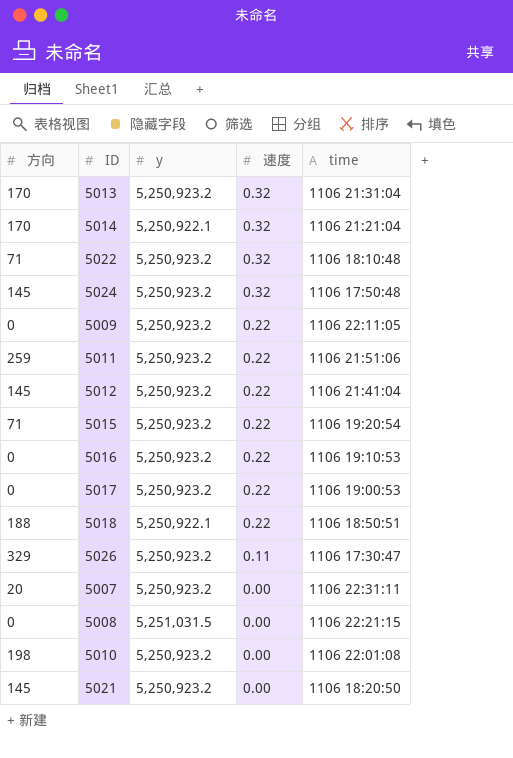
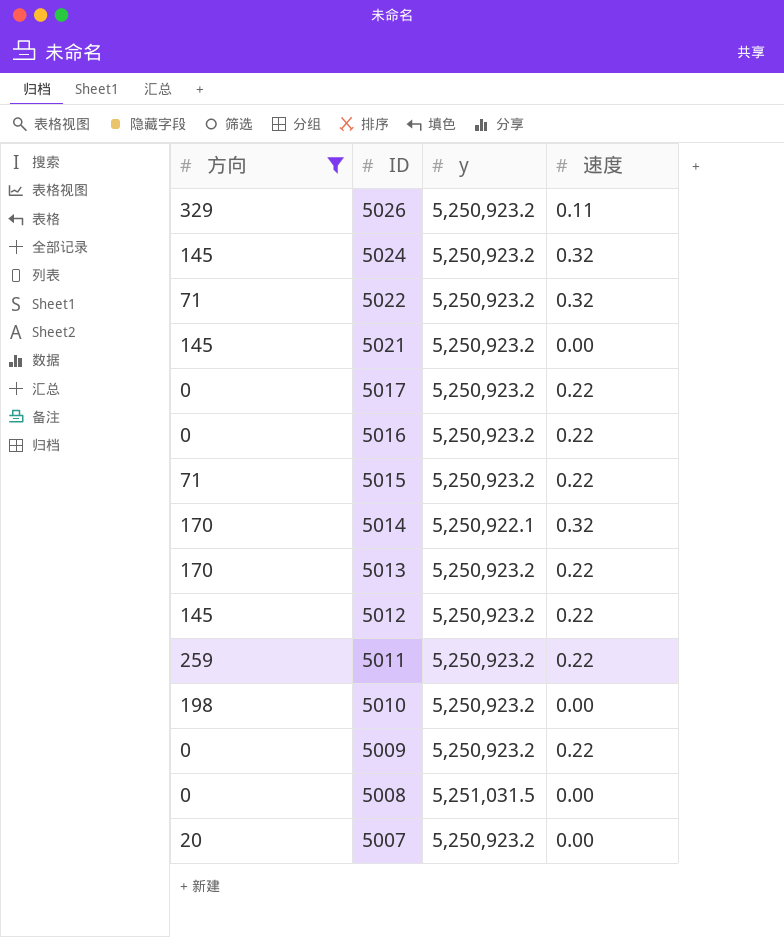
filter: none -> 方向 != 188
row order: 速度 descending -> ID descending
column time | position: 5 -> none
5013 | 速度: 0.32 -> 0.22

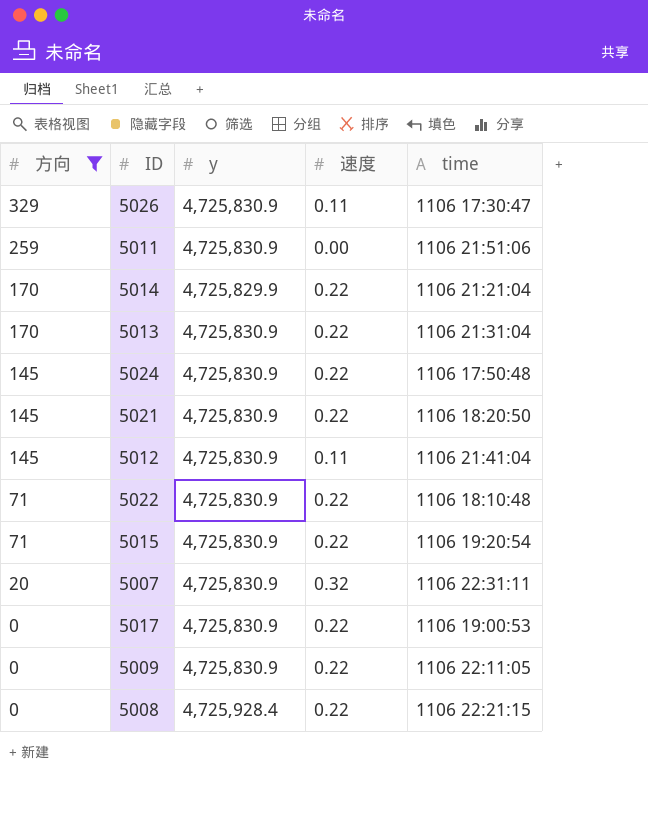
row order: ID descending -> 方向 descending
column time | position: none -> 5
row 5016: 0 | 5,250,923.2 | 0.22 -> none
row 5010: 198 | 5,250,923.2 | 0.00 -> none
5026 | y: 5,250,923.2 -> 4,725,830.9
5011 | y: 5,250,923.2 -> 4,725,830.9
5011 | 速度: 0.22 -> 0.00
5014 | y: 5,250,922.1 -> 4,725,829.9
5014 | 速度: 0.32 -> 0.22
5013 | y: 5,250,923.2 -> 4,725,830.9
5024 | y: 5,250,923.2 -> 4,725,830.9
5024 | 速度: 0.32 -> 0.22
5021 | y: 5,250,923.2 -> 4,725,830.9
5021 | 速度: 0.00 -> 0.22
5012 | y: 5,250,923.2 -> 4,725,830.9
5012 | 速度: 0.22 -> 0.11
5022 | y: 5,250,923.2 -> 4,725,830.9
5022 | 速度: 0.32 -> 0.22
5015 | y: 5,250,923.2 -> 4,725,830.9
5007 | y: 5,250,923.2 -> 4,725,830.9
5007 | 速度: 0.00 -> 0.32
5017 | y: 5,250,923.2 -> 4,725,830.9
5009 | y: 5,250,923.2 -> 4,725,830.9
5008 | y: 5,251,031.5 -> 4,725,928.4
5008 | 速度: 0.00 -> 0.22

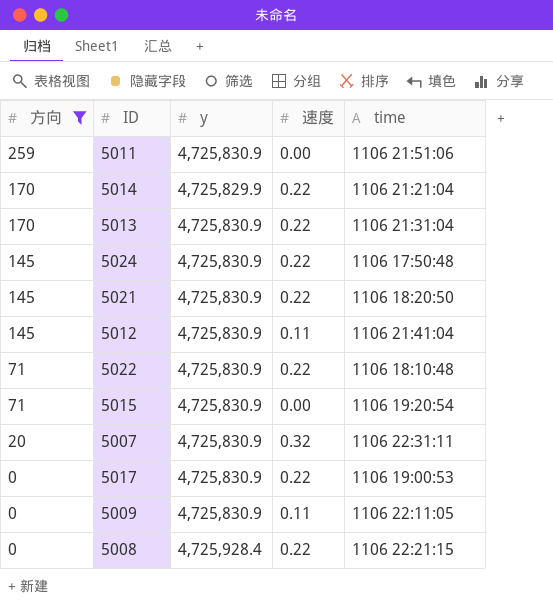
row 5026: 329 | 4,725,830.9 | 0.11 | 1106 17:30:47 -> none
5015 | 速度: 0.22 -> 0.00
5009 | 速度: 0.22 -> 0.11

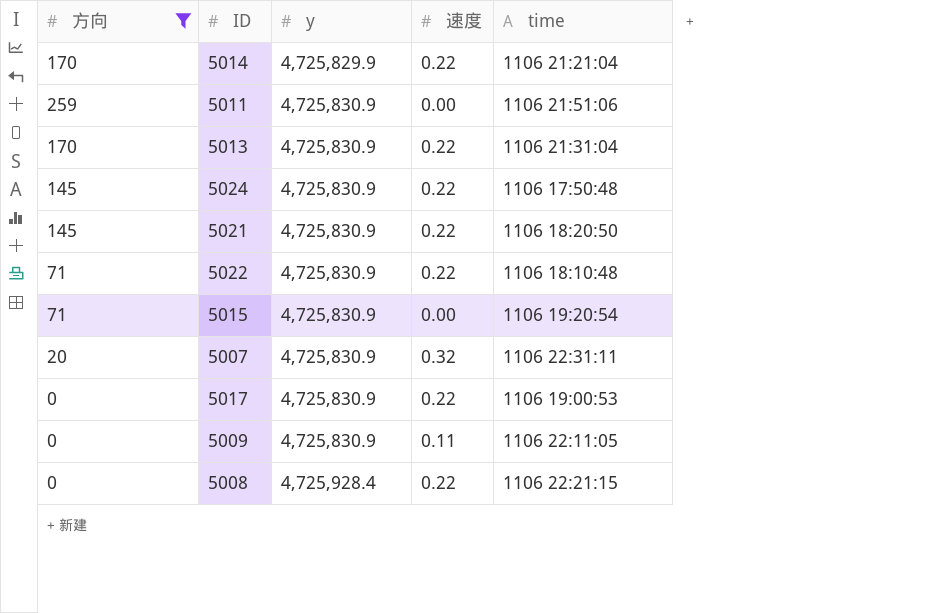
row order: 方向 descending -> y ascending
row 5012: 145 | 4,725,830.9 | 0.11 | 1106 21:41:04 -> none

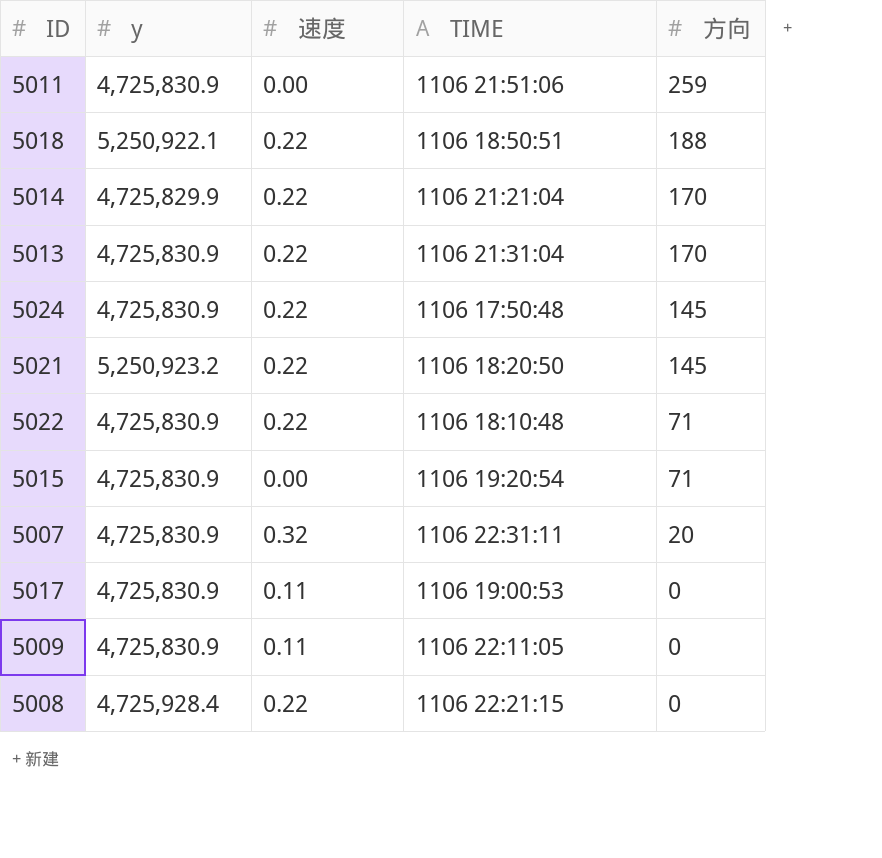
filter: 方向 != 188 -> none
row order: y ascending -> 方向 descending
column name: time -> TIME
column 方向 | position: 1 -> 5
5021 | y: 4,725,830.9 -> 5,250,923.2
5017 | 速度: 0.22 -> 0.11

